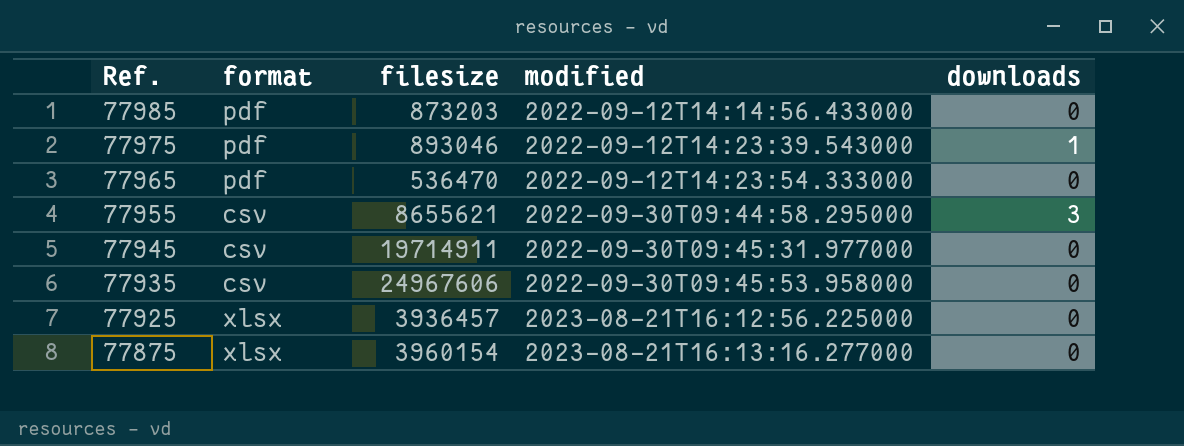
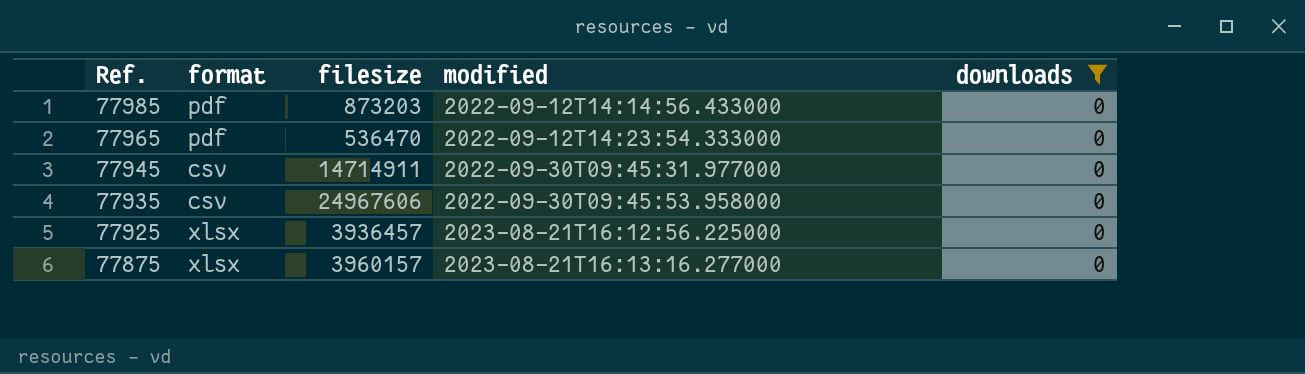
filter: none -> downloads = 0
77945 | filesize: 19714911 -> 14714911
77875 | filesize: 3960154 -> 3960157

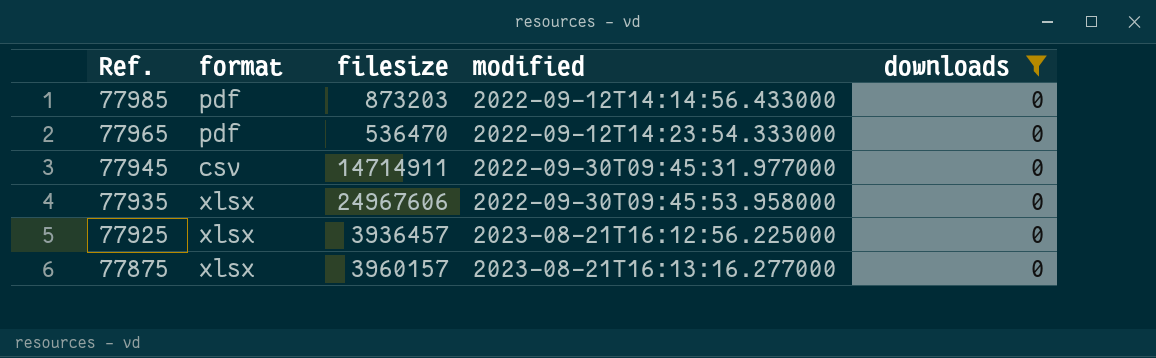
77935 | format: csv -> xlsx

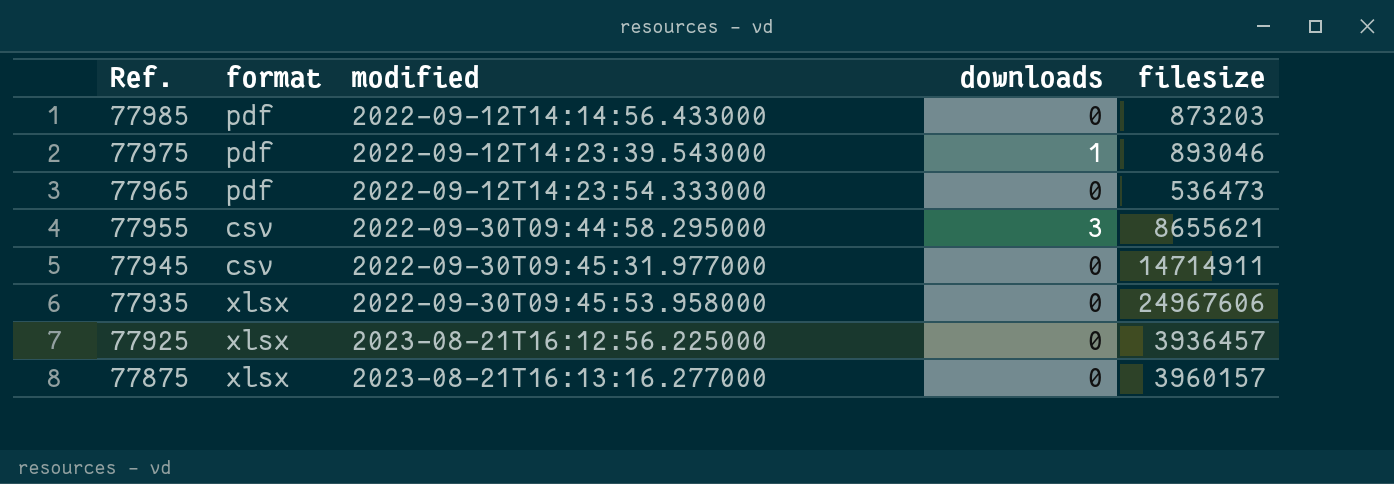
filter: downloads = 0 -> none
column filesize | position: 3 -> 5
77965 | filesize: 536470 -> 536473

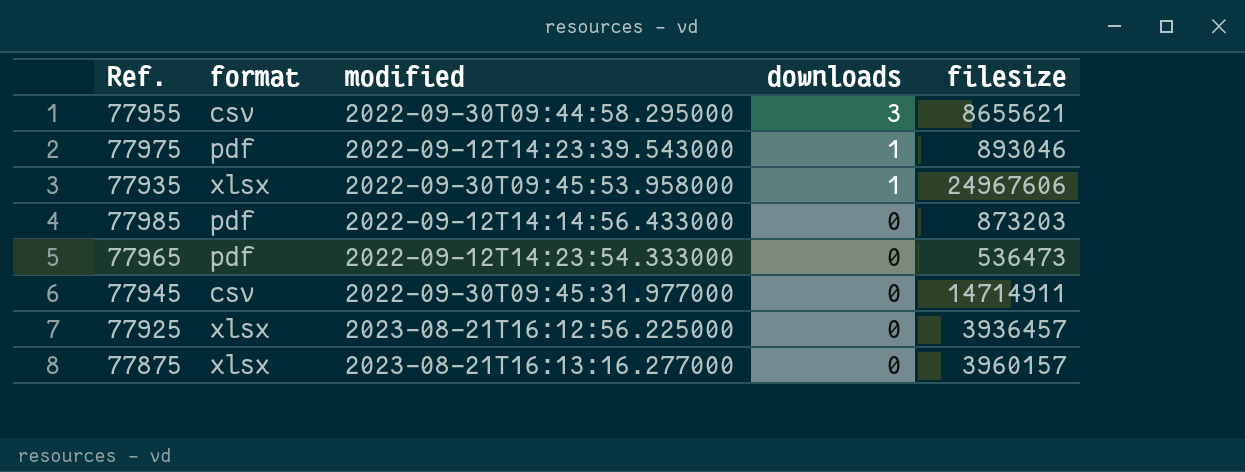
row order: Ref. descending -> downloads descending
77935 | downloads: 0 -> 1

